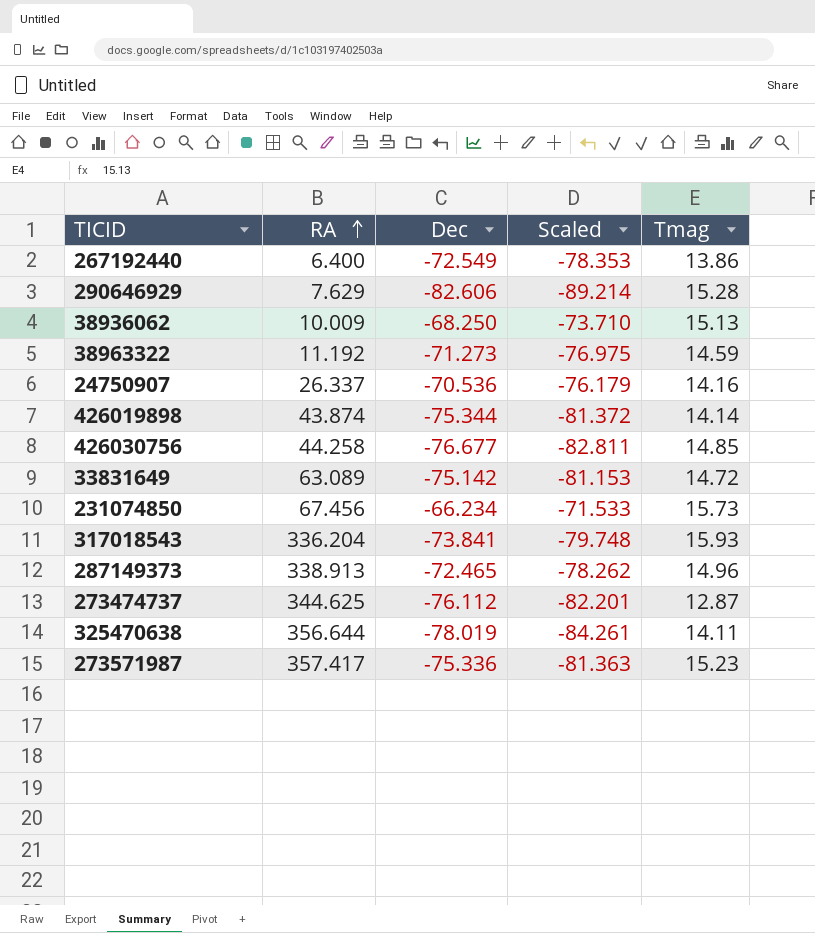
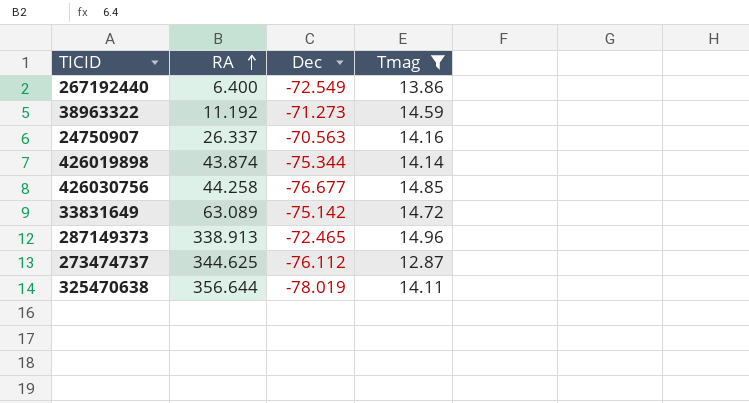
filter: none -> Tmag <= 14.96
column Scaled | formula: [Dec] * 1.08 -> none
24750907 | Dec: -70.536 -> -70.563

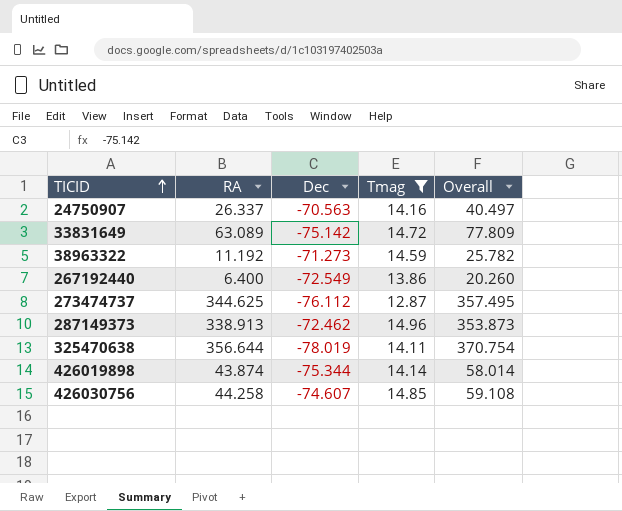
row order: RA ascending -> TICID ascending
column Overall | formula: none -> [RA] + [Tmag]
287149373 | Dec: -72.465 -> -72.462
426030756 | Dec: -76.677 -> -74.607

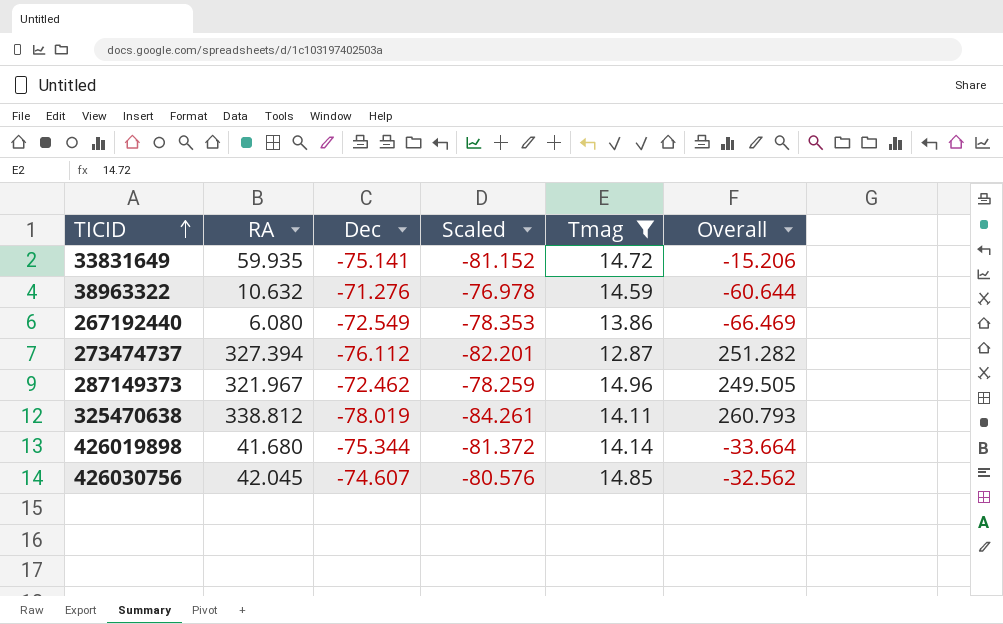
column Scaled | formula: none -> [Dec] * 1.08
column Overall | formula: [RA] + [Tmag] -> [RA] + [Dec]
row 24750907: 26.337 | -70.563 | 14.16 | 40.497 -> none
33831649 | RA: 63.089 -> 59.935
33831649 | Dec: -75.142 -> -75.141
38963322 | RA: 11.192 -> 10.632
38963322 | Dec: -71.273 -> -71.276
267192440 | RA: 6.400 -> 6.080
273474737 | RA: 344.625 -> 327.394
287149373 | RA: 338.913 -> 321.967
325470638 | RA: 356.644 -> 338.812
426019898 | RA: 43.874 -> 41.680
426030756 | RA: 44.258 -> 42.045

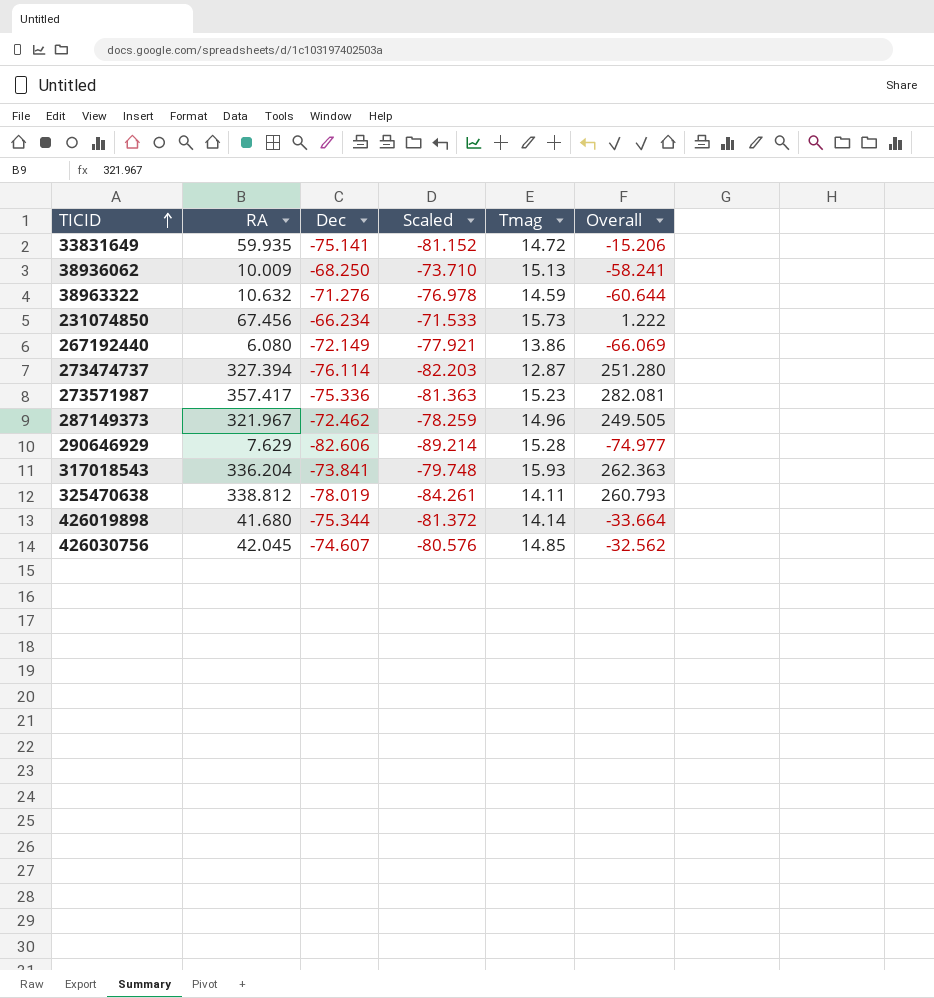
filter: Tmag <= 14.96 -> none
267192440 | Dec: -72.549 -> -72.149
267192440 | Scaled: -78.353 -> -77.921
267192440 | Overall: -66.469 -> -66.069
273474737 | Dec: -76.112 -> -76.114
273474737 | Scaled: -82.201 -> -82.203
273474737 | Overall: 251.282 -> 251.280

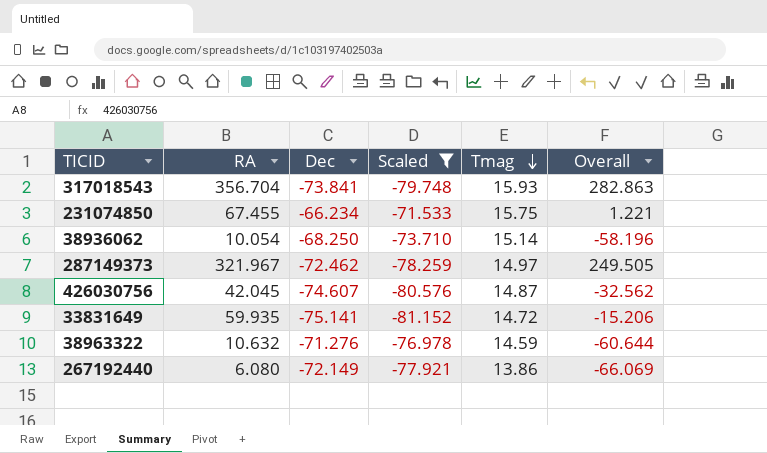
filter: none -> Scaled >= -81.152
row order: TICID ascending -> Tmag descending
317018543 | RA: 336.204 -> 356.704
317018543 | Overall: 262.363 -> 282.863
231074850 | RA: 67.456 -> 67.455
231074850 | Tmag: 15.73 -> 15.75
231074850 | Overall: 1.222 -> 1.221
38936062 | RA: 10.009 -> 10.054
38936062 | Tmag: 15.13 -> 15.14
38936062 | Overall: -58.241 -> -58.196
287149373 | Tmag: 14.96 -> 14.97
426030756 | Tmag: 14.85 -> 14.87

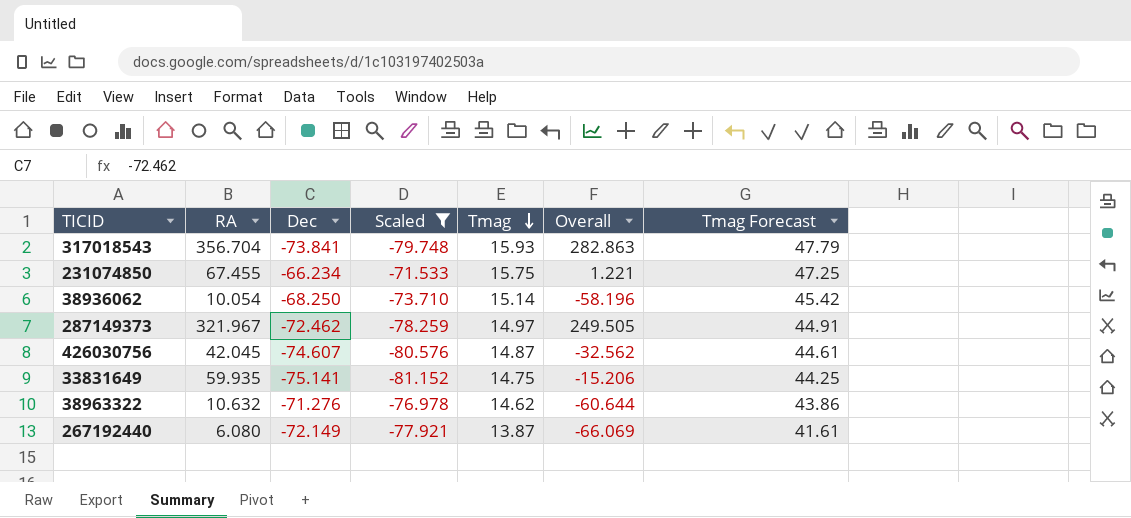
column Tmag Forecast | formula: none -> [Tmag] * 3
33831649 | Tmag: 14.72 -> 14.75
38963322 | Tmag: 14.59 -> 14.62
267192440 | Tmag: 13.86 -> 13.87

